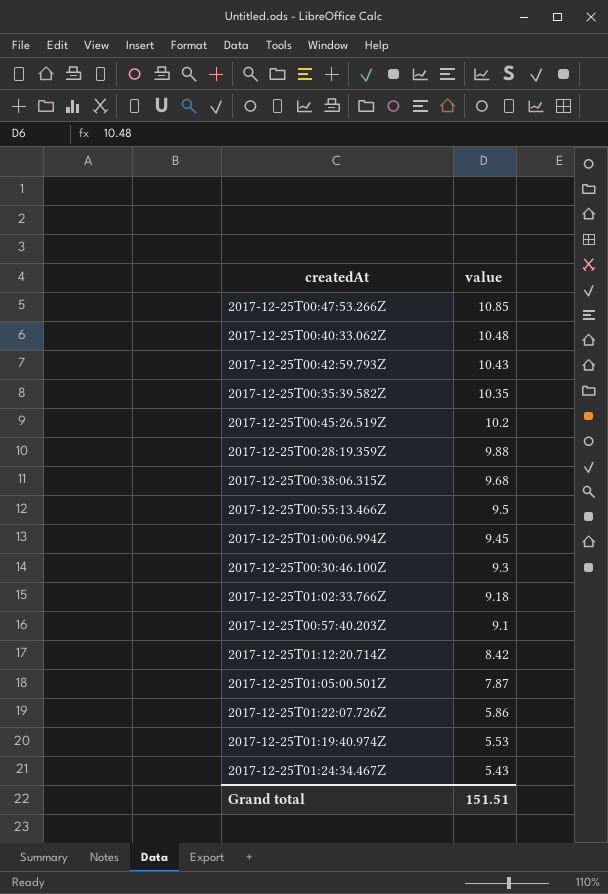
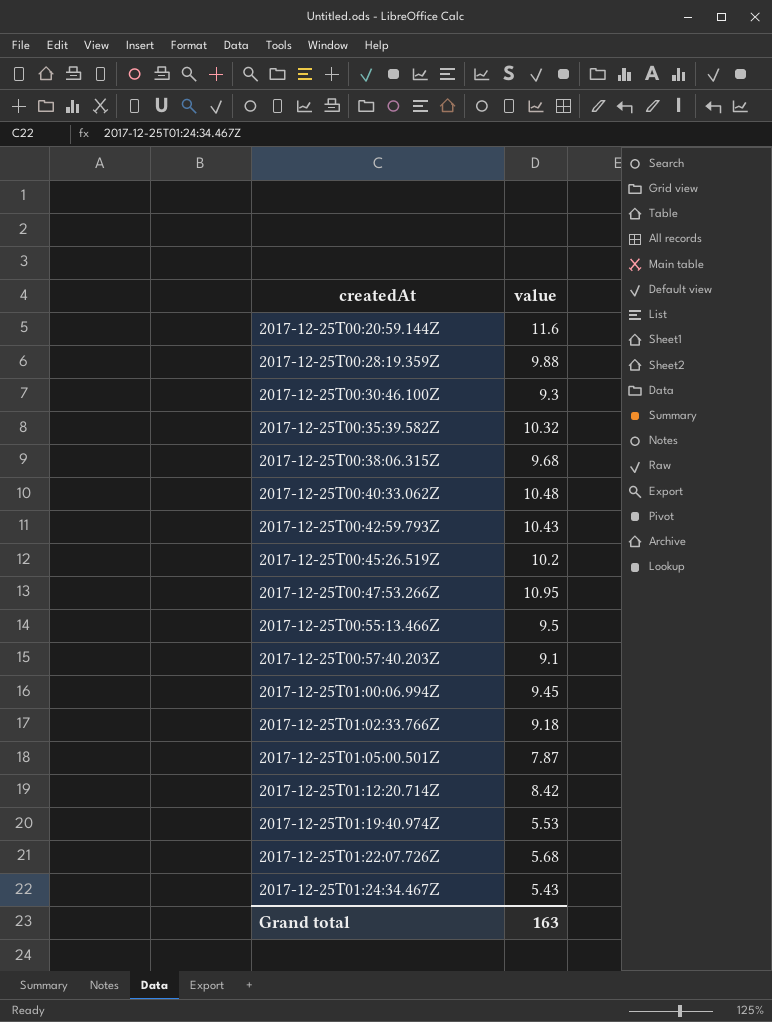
row order: value descending -> createdAt ascending
row 2017-12-25T00:20:59.144Z: none -> 11.6
2017-12-25T00:35:39.582Z | value: 10.35 -> 10.32
2017-12-25T00:47:53.266Z | value: 10.85 -> 10.95
2017-12-25T01:22:07.726Z | value: 5.86 -> 5.68
Grand total | value: 151.51 -> 163

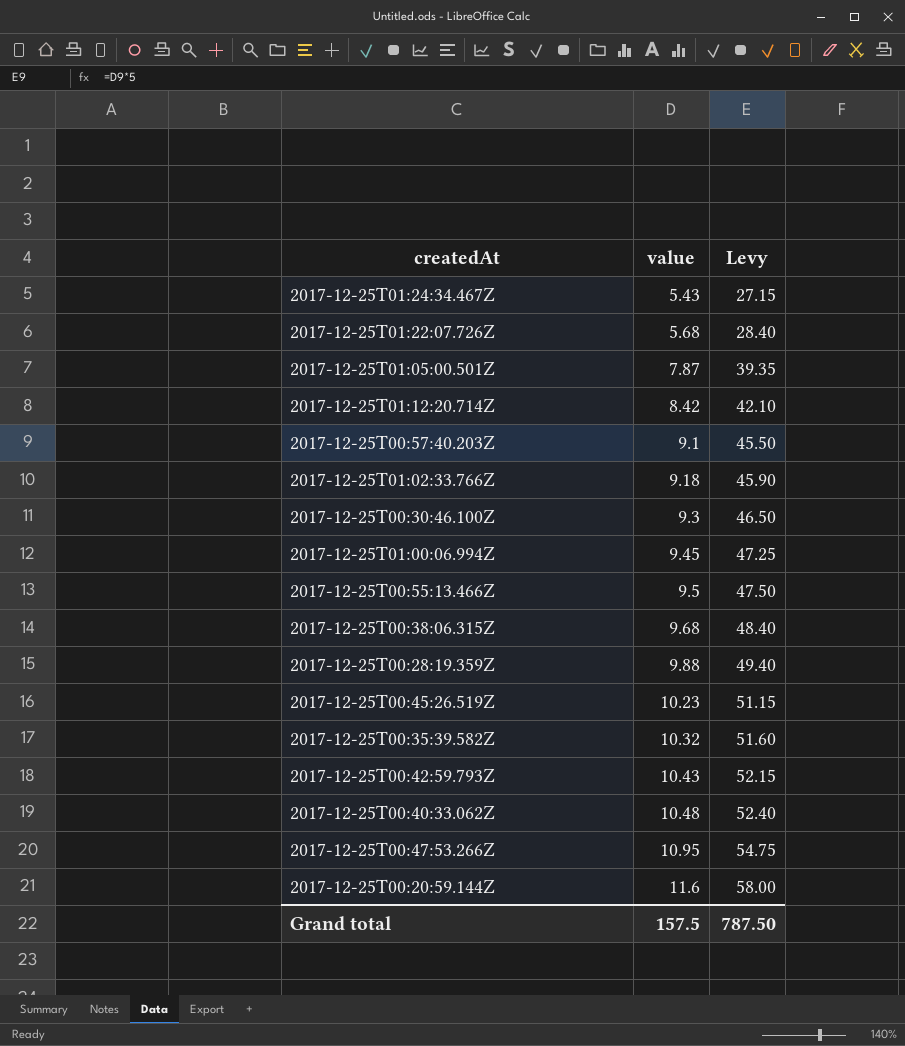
row order: createdAt ascending -> value ascending
column Levy | formula: none -> [value] * 5
row 2017-12-25T01:19:40.974Z: 5.53 -> none
2017-12-25T00:45:26.519Z | value: 10.2 -> 10.23
Grand total | value: 163 -> 157.5

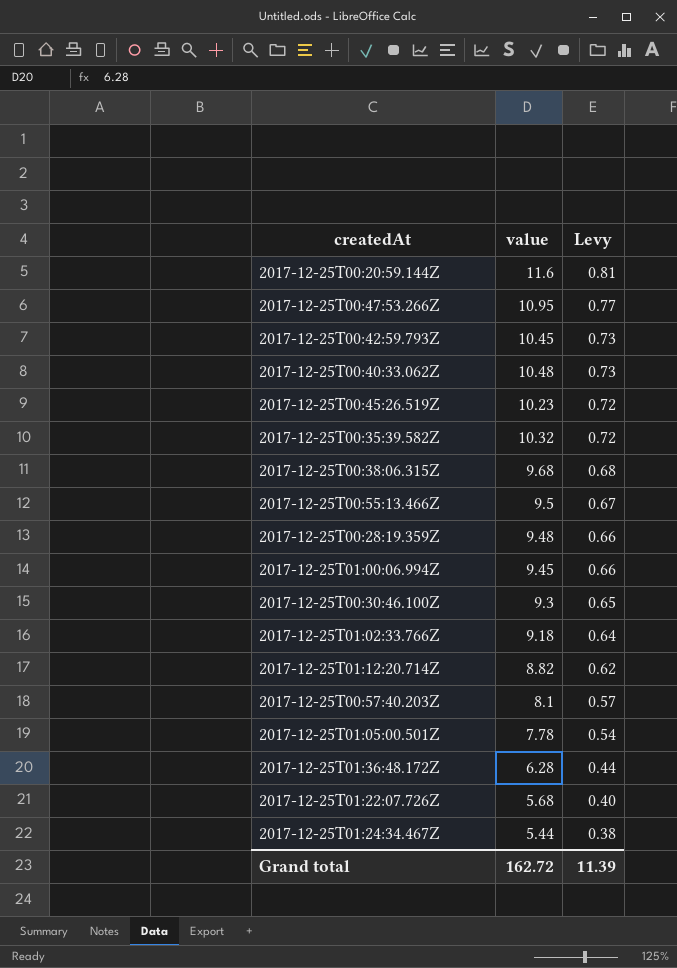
row order: value ascending -> Levy descending
column Levy | formula: [value] * 5 -> [value] * 0.07
2017-12-25T00:42:59.793Z | value: 10.43 -> 10.45
2017-12-25T00:28:19.359Z | value: 9.88 -> 9.48
2017-12-25T01:12:20.714Z | value: 8.42 -> 8.82
2017-12-25T00:57:40.203Z | value: 9.1 -> 8.1
2017-12-25T01:05:00.501Z | value: 7.87 -> 7.78
row 2017-12-25T01:36:48.172Z: none -> 6.28 | 0.44
2017-12-25T01:24:34.467Z | value: 5.43 -> 5.44
Grand total | value: 157.5 -> 162.72
Grand total | Levy: 787.50 -> 11.39

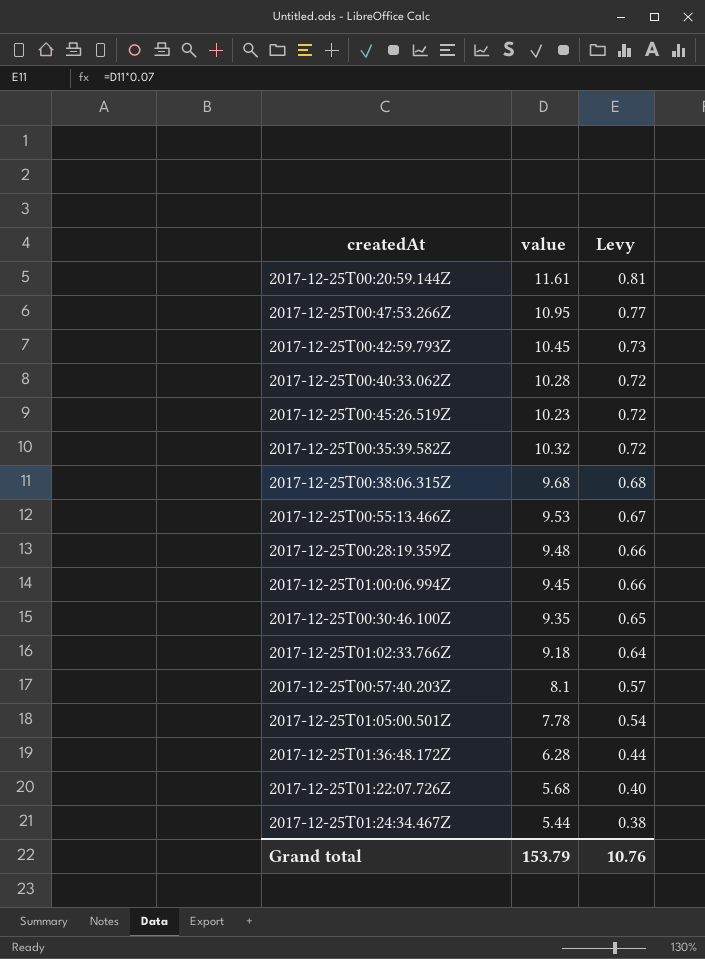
row 2017-12-25T01:12:20.714Z: 8.82 | 0.62 -> none
2017-12-25T00:20:59.144Z | value: 11.6 -> 11.61
2017-12-25T00:40:33.062Z | value: 10.48 -> 10.28
2017-12-25T00:40:33.062Z | Levy: 0.73 -> 0.72
2017-12-25T00:55:13.466Z | value: 9.5 -> 9.53
2017-12-25T00:30:46.100Z | value: 9.3 -> 9.35
Grand total | value: 162.72 -> 153.79
Grand total | Levy: 11.39 -> 10.76

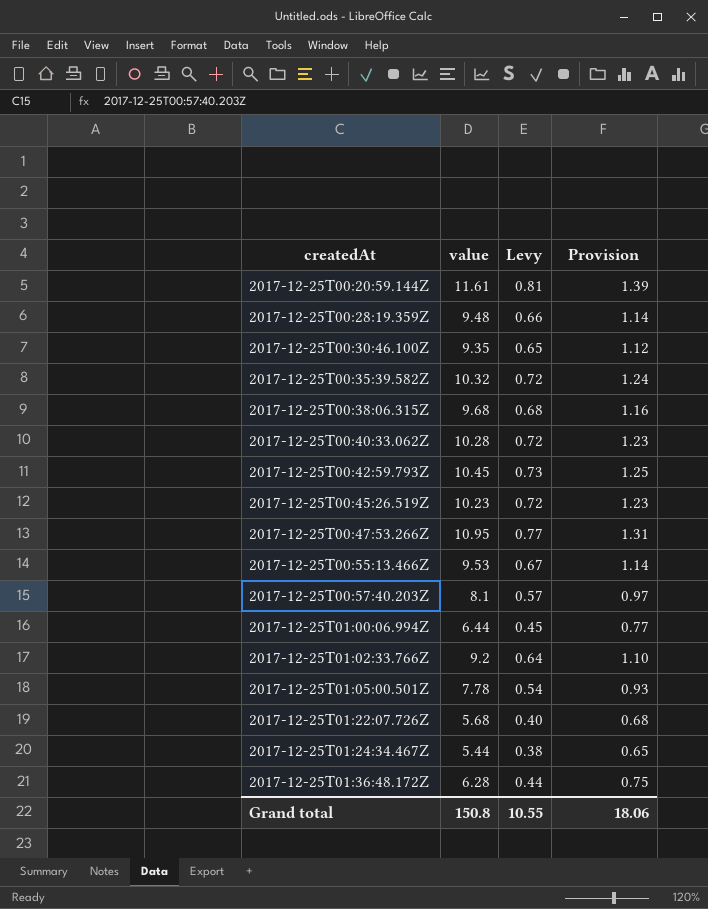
row order: Levy descending -> createdAt ascending
column Provision | formula: none -> [value] * 0.12
2017-12-25T01:00:06.994Z | value: 9.45 -> 6.44
2017-12-25T01:00:06.994Z | Levy: 0.66 -> 0.45
2017-12-25T01:02:33.766Z | value: 9.18 -> 9.2
Grand total | value: 153.79 -> 150.8
Grand total | Levy: 10.76 -> 10.55

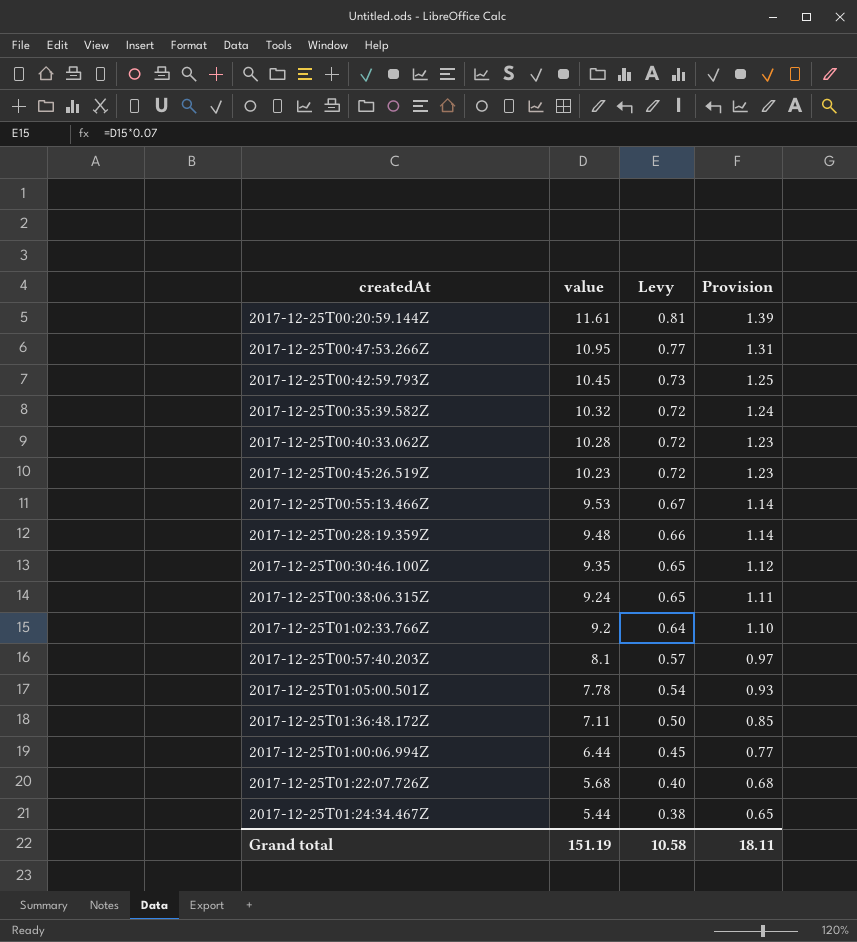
row order: createdAt ascending -> value descending
2017-12-25T00:38:06.315Z | value: 9.68 -> 9.24
2017-12-25T00:38:06.315Z | Levy: 0.68 -> 0.65
2017-12-25T00:38:06.315Z | Provision: 1.16 -> 1.11
2017-12-25T01:36:48.172Z | value: 6.28 -> 7.11
2017-12-25T01:36:48.172Z | Levy: 0.44 -> 0.50
2017-12-25T01:36:48.172Z | Provision: 0.75 -> 0.85
Grand total | value: 150.8 -> 151.19
Grand total | Levy: 10.55 -> 10.58
Grand total | Provision: 18.06 -> 18.11

